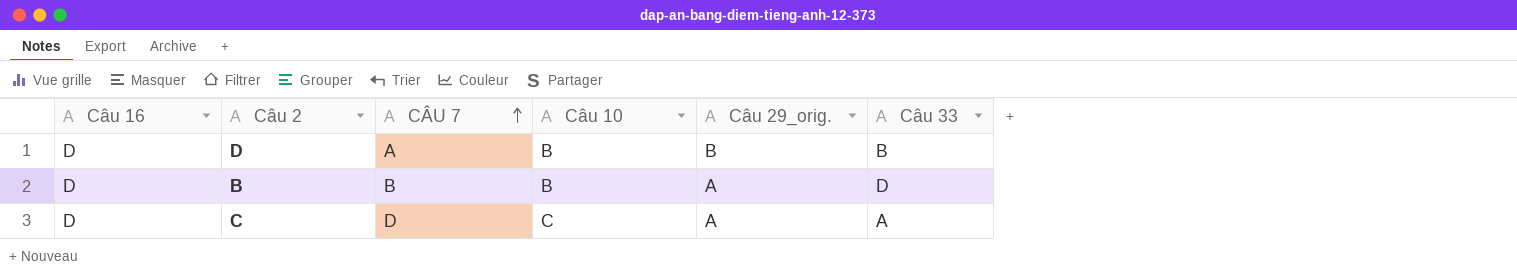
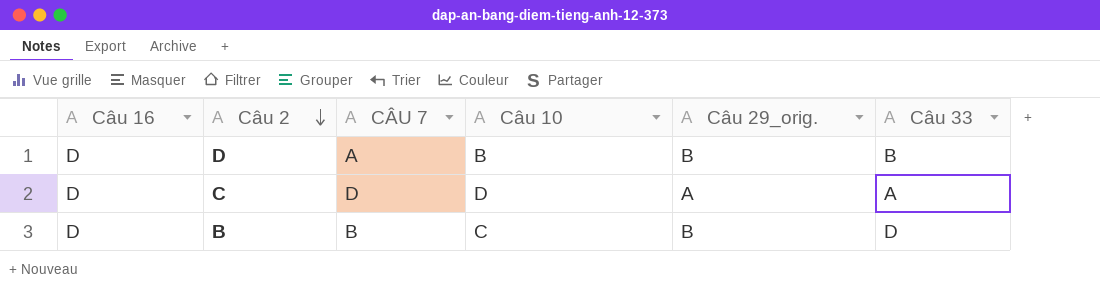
row order: CÂU 7 ascending -> Câu 2 descending
C | Câu 10: C -> D
B | Câu 10: B -> C
B | Câu 29_orig.: A -> B

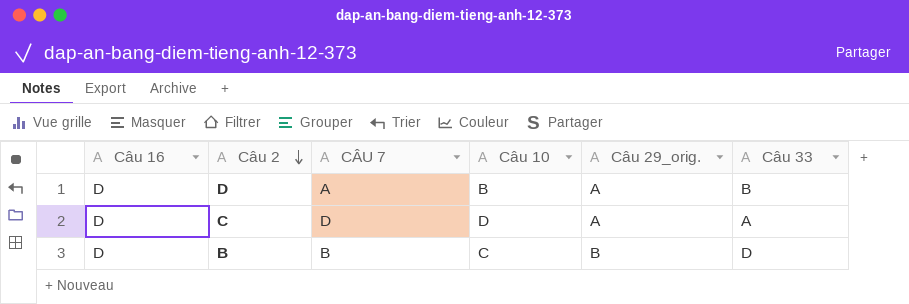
D | Câu 29_orig.: B -> A

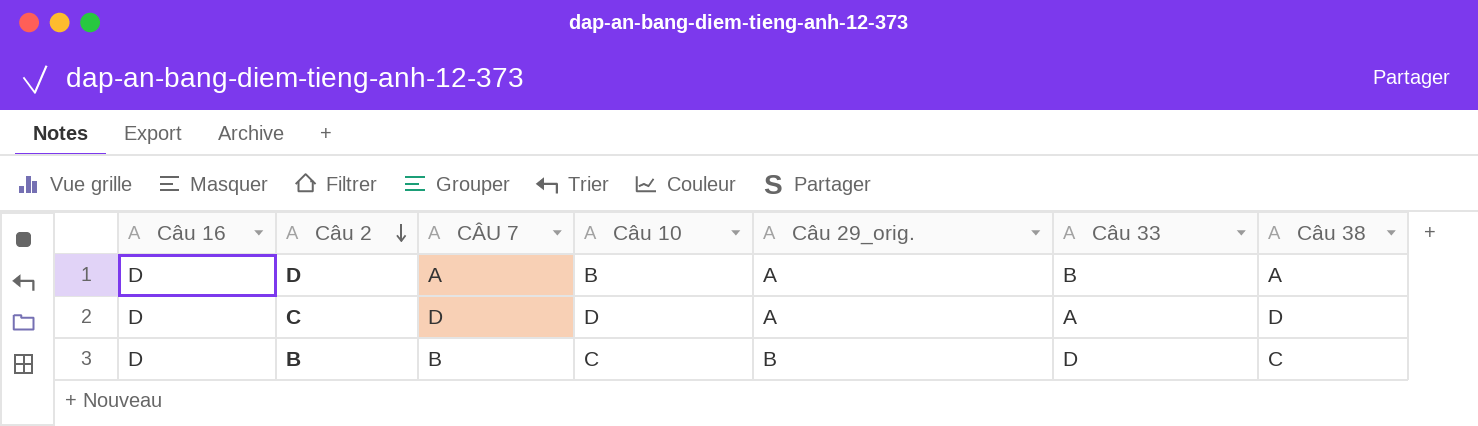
column Câu 38 | position: none -> 7

